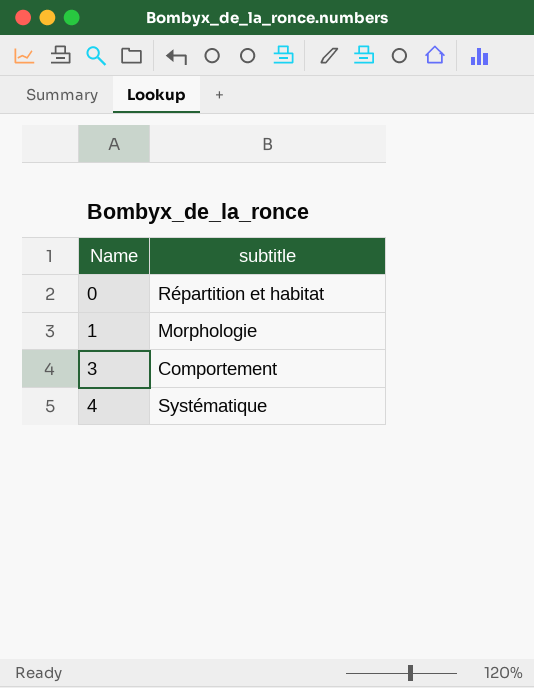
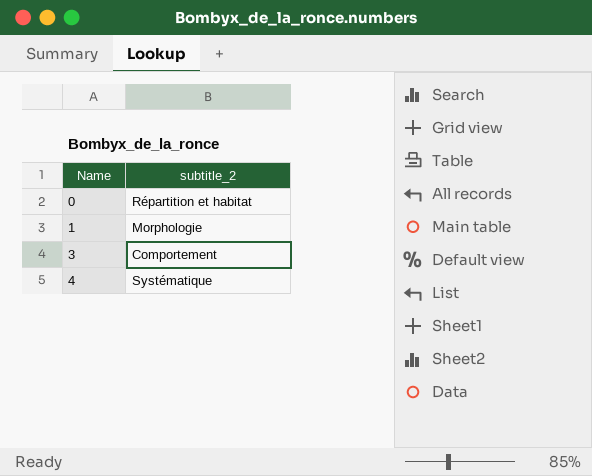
column name: subtitle -> subtitle_2

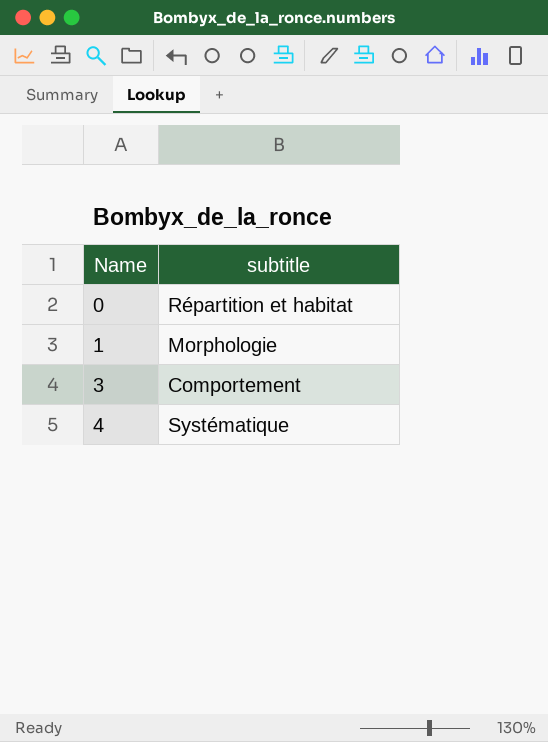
column name: subtitle_2 -> subtitle

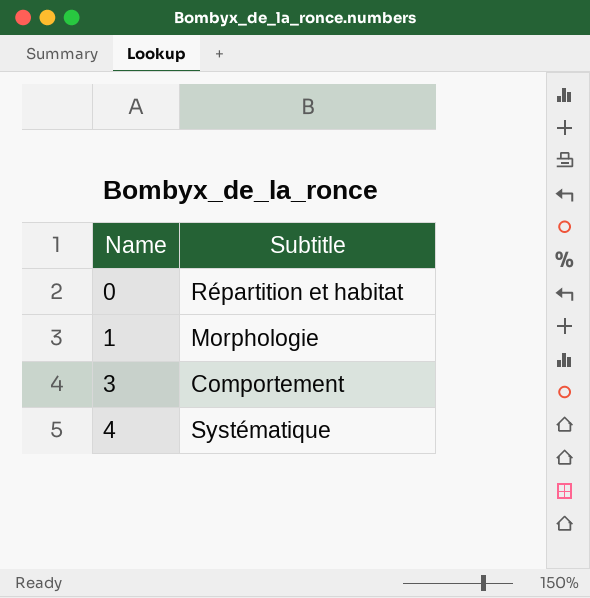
column name: subtitle -> Subtitle

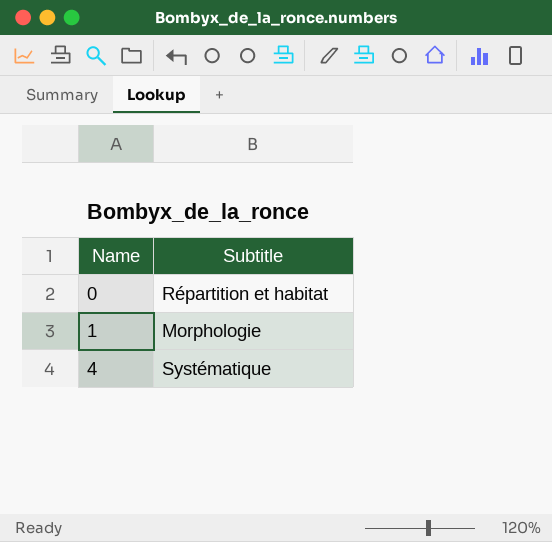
row 3: Comportement -> none

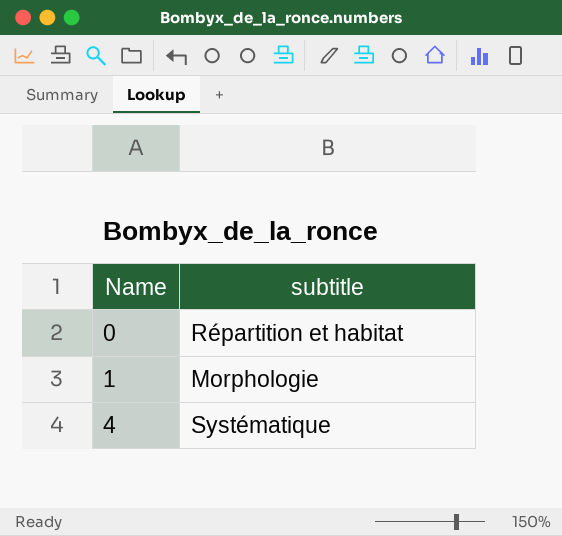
column name: Subtitle -> subtitle

